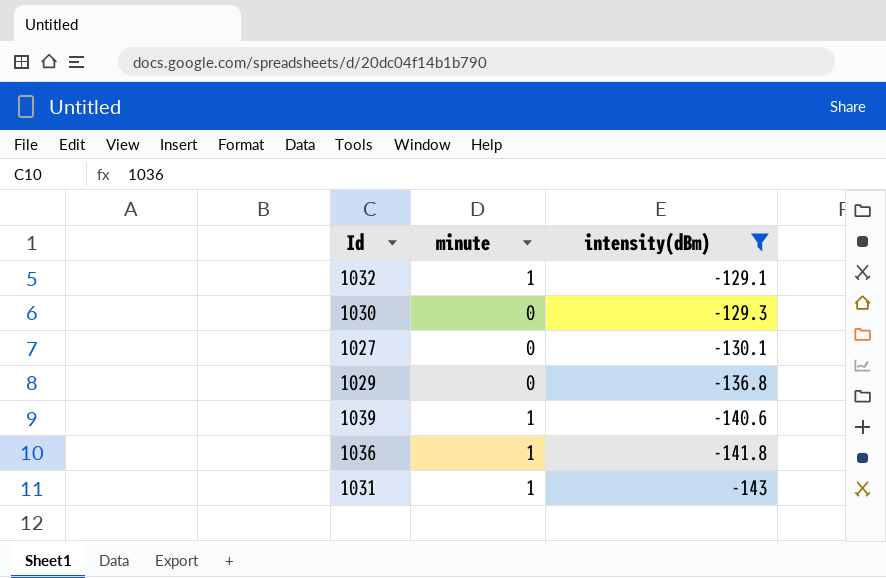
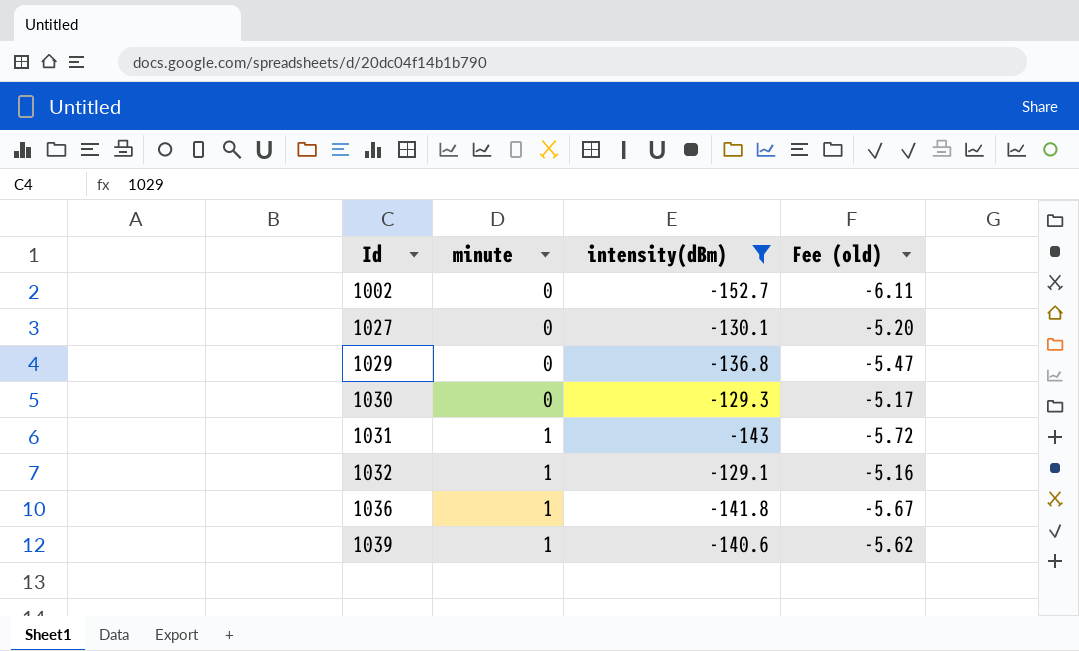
row order: intensity(dBm) descending -> Id ascending
column Fee (old) | formula: none -> [intensity(dBm)] * 0.04
row 1002: none -> 0 | -152.7 | -6.11

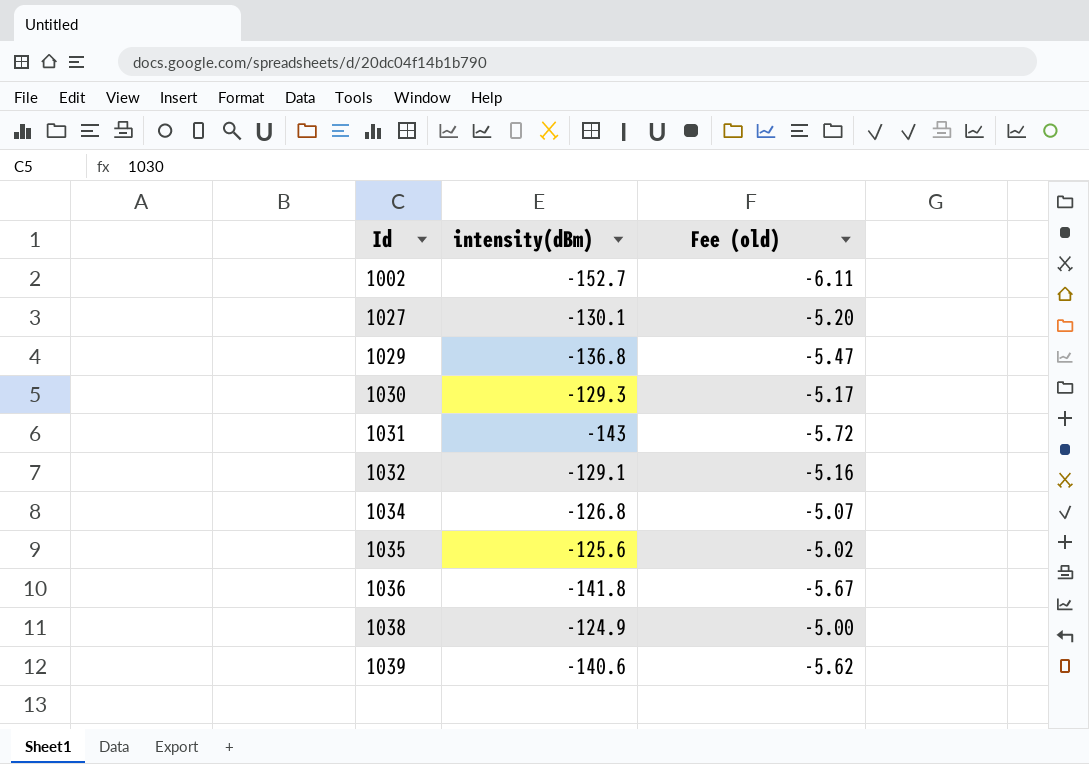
filter: intensity(dBm) <= -129.1 -> none
column minute | position: 2 -> none

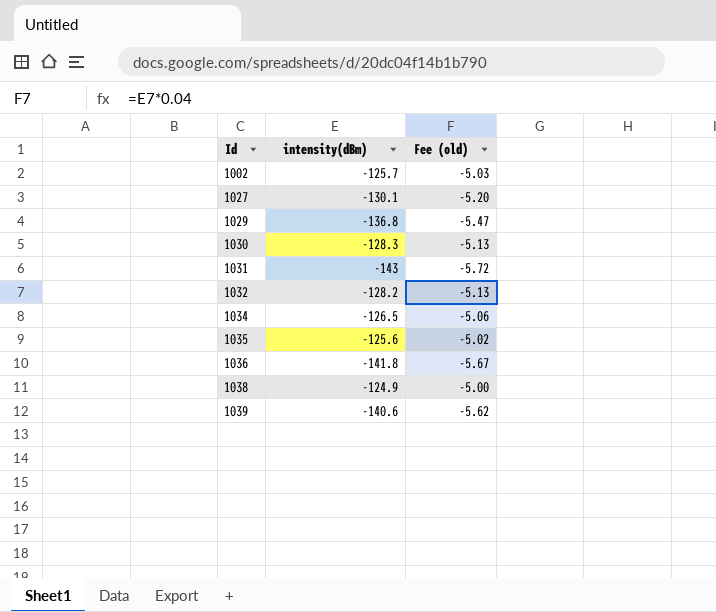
1002 | intensity(dBm): -152.7 -> -125.7
1002 | Fee (old): -6.11 -> -5.03
1030 | intensity(dBm): -129.3 -> -128.3
1030 | Fee (old): -5.17 -> -5.13
1032 | intensity(dBm): -129.1 -> -128.2
1032 | Fee (old): -5.16 -> -5.13
1034 | intensity(dBm): -126.8 -> -126.5
1034 | Fee (old): -5.07 -> -5.06

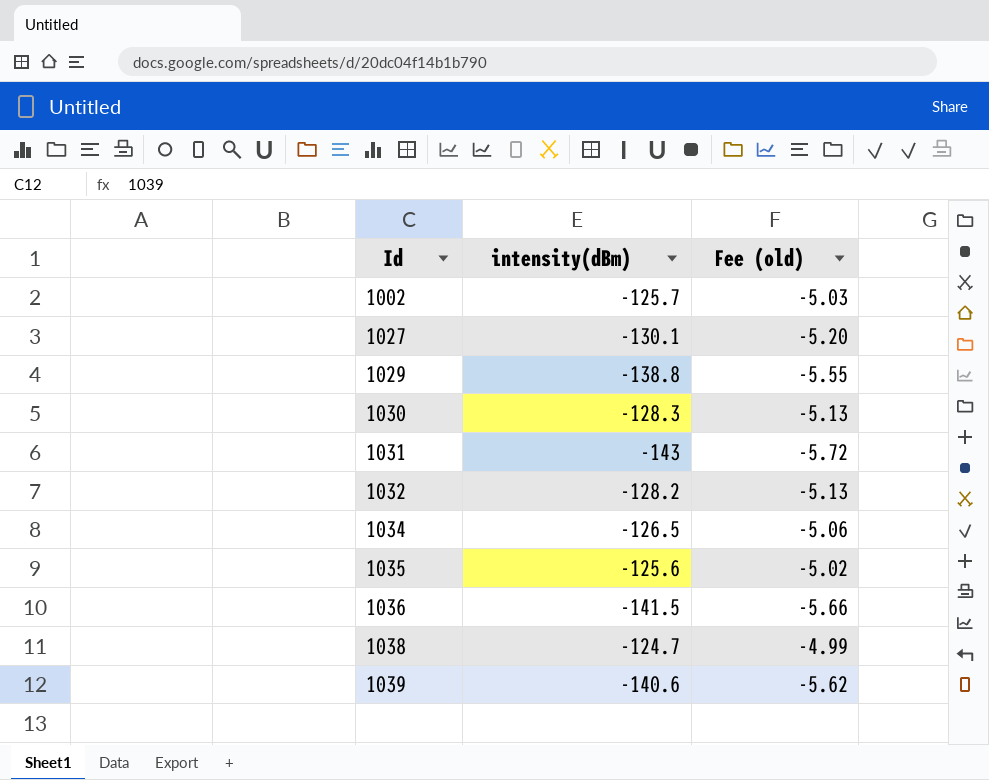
1029 | intensity(dBm): -136.8 -> -138.8
1029 | Fee (old): -5.47 -> -5.55
1036 | intensity(dBm): -141.8 -> -141.5
1036 | Fee (old): -5.67 -> -5.66
1038 | intensity(dBm): -124.9 -> -124.7
1038 | Fee (old): -5.00 -> -4.99

